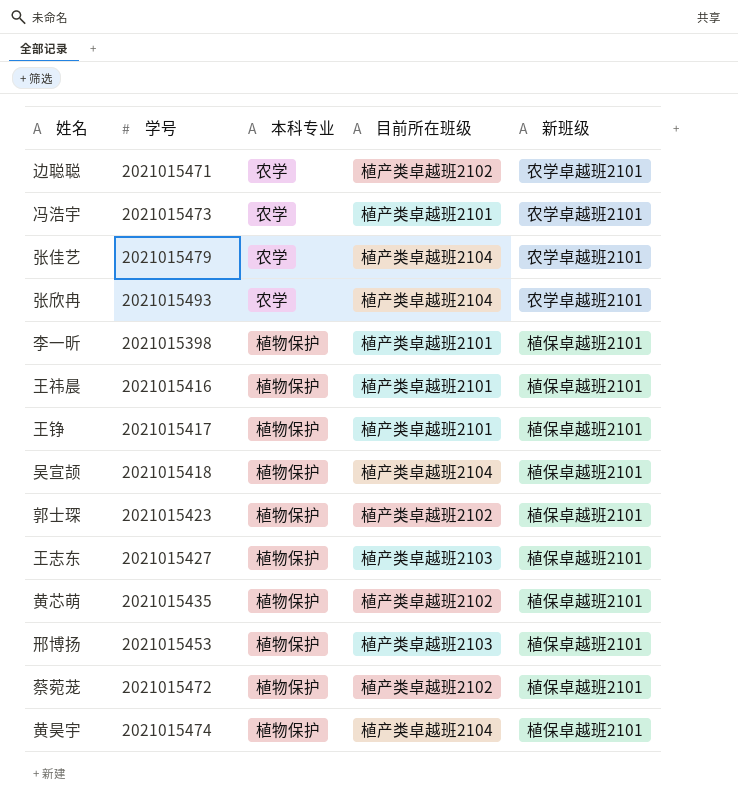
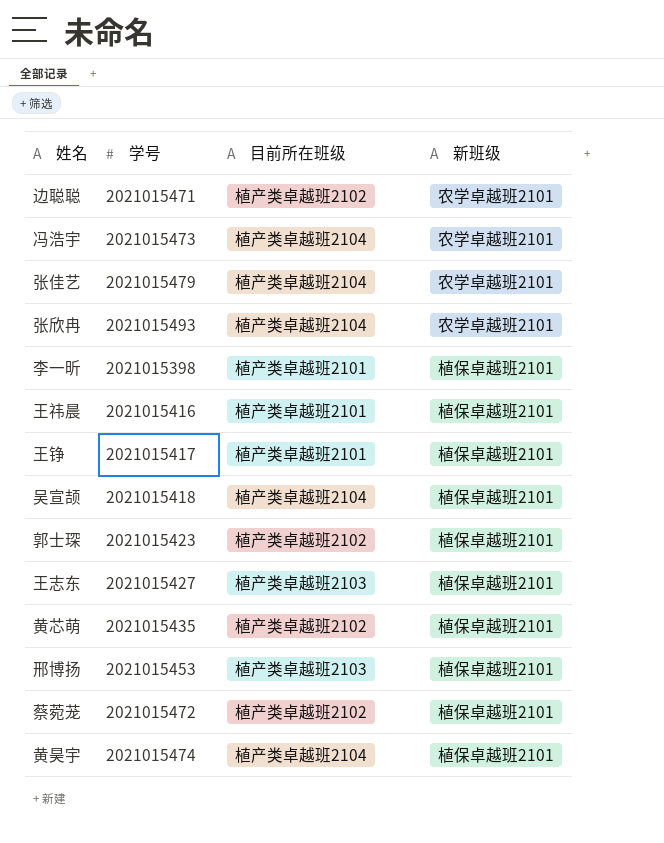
column 本科专业 | position: 3 -> none
冯浩宇 | 目前所在班级: 植产类卓越班2101 -> 植产类卓越班2104

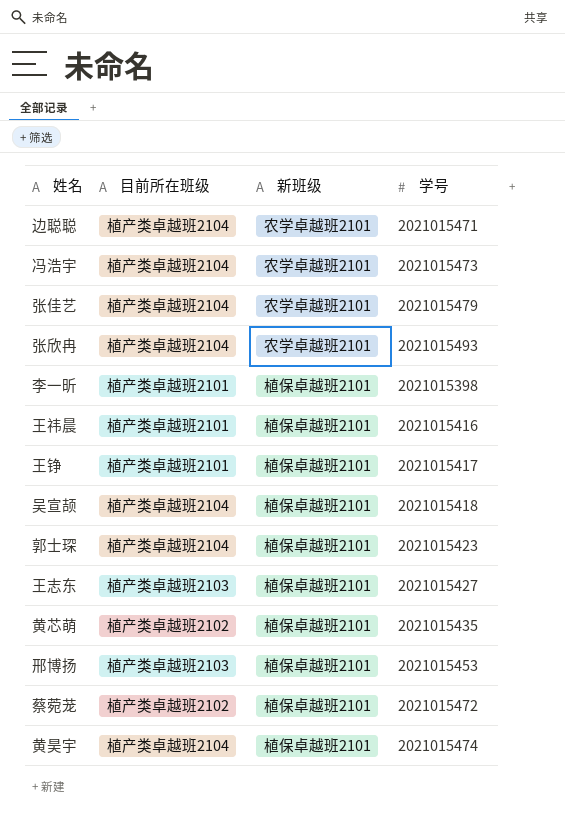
column 学号 | position: 2 -> 4
边聪聪 | 目前所在班级: 植产类卓越班2102 -> 植产类卓越班2104
郭士琛 | 目前所在班级: 植产类卓越班2102 -> 植产类卓越班2104

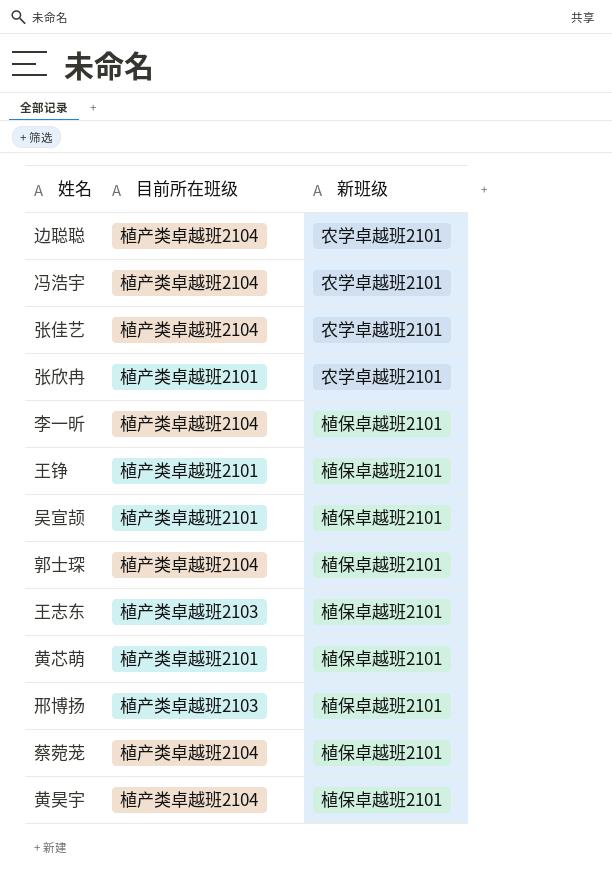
column 学号 | position: 4 -> none
row 王祎晨: 植产类卓越班2101 | 植保卓越班2101 | 2021015416 -> none
张欣冉 | 目前所在班级: 植产类卓越班2104 -> 植产类卓越班2101
李一昕 | 目前所在班级: 植产类卓越班2101 -> 植产类卓越班2104
吴宣颉 | 目前所在班级: 植产类卓越班2104 -> 植产类卓越班2101
黄芯萌 | 目前所在班级: 植产类卓越班2102 -> 植产类卓越班2101
蔡菀茏 | 目前所在班级: 植产类卓越班2102 -> 植产类卓越班2104

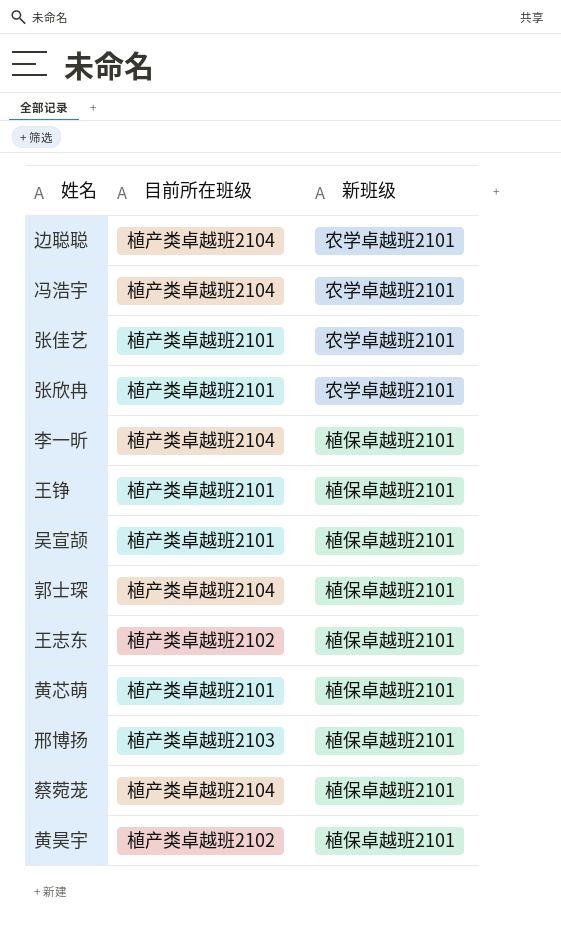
张佳艺 | 目前所在班级: 植产类卓越班2104 -> 植产类卓越班2101
王志东 | 目前所在班级: 植产类卓越班2103 -> 植产类卓越班2102
黄昊宇 | 目前所在班级: 植产类卓越班2104 -> 植产类卓越班2102

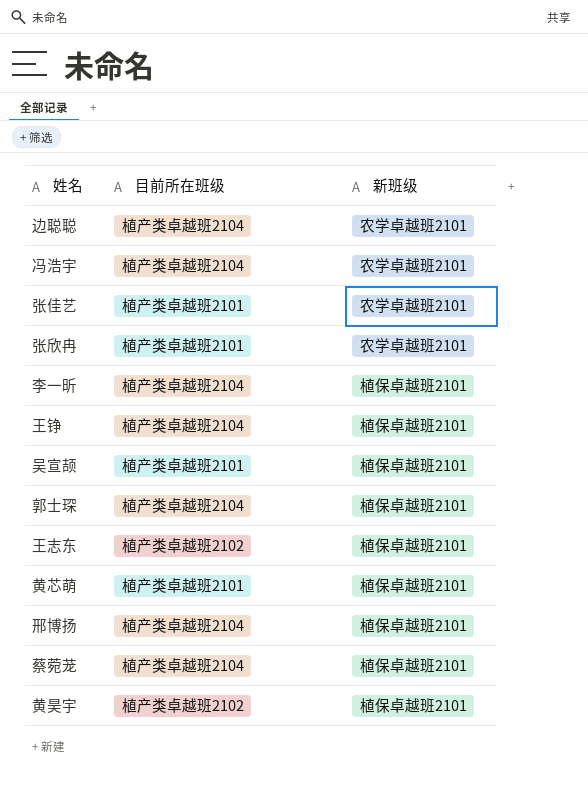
王铮 | 目前所在班级: 植产类卓越班2101 -> 植产类卓越班2104
邢博扬 | 目前所在班级: 植产类卓越班2103 -> 植产类卓越班2104

